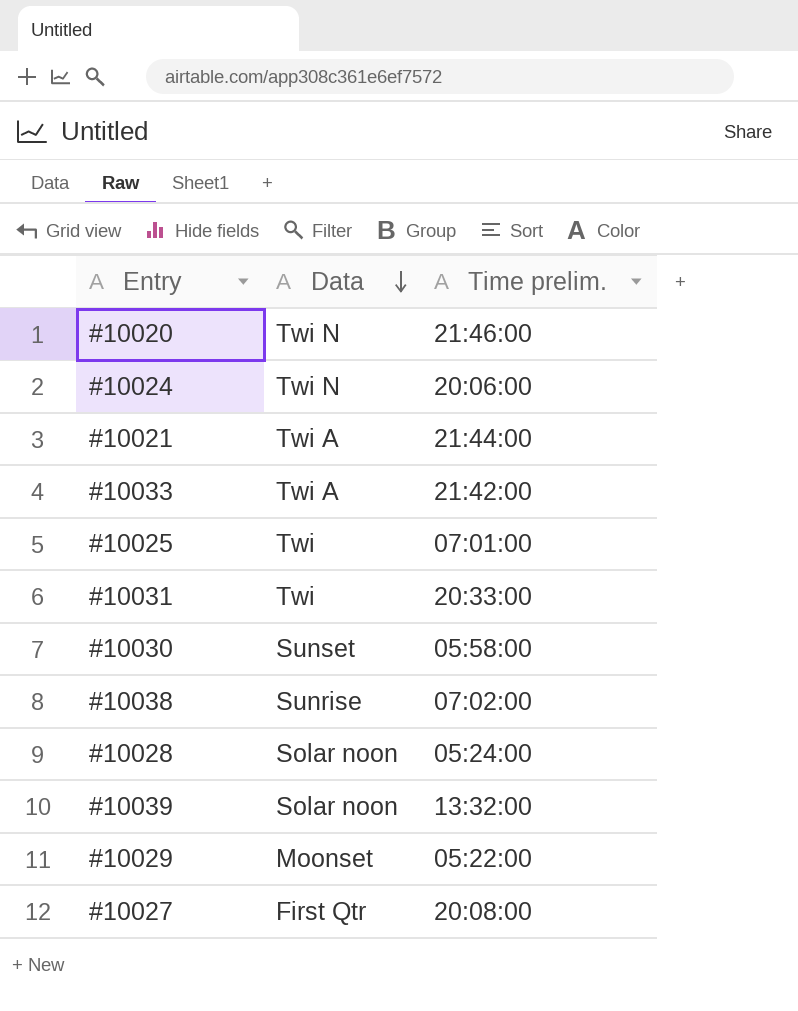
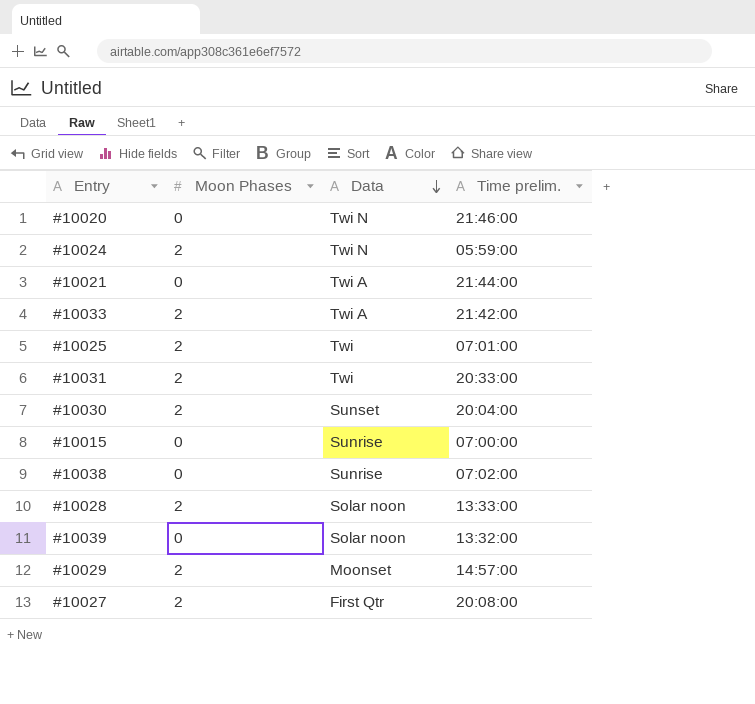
column Moon Phases | position: none -> 2
#10024 | Time prelim.: 20:06:00 -> 05:59:00
#10030 | Time prelim.: 05:58:00 -> 20:04:00
row #10015: none -> 0 | Sunrise | 07:00:00
#10028 | Time prelim.: 05:24:00 -> 13:33:00
#10029 | Time prelim.: 05:22:00 -> 14:57:00

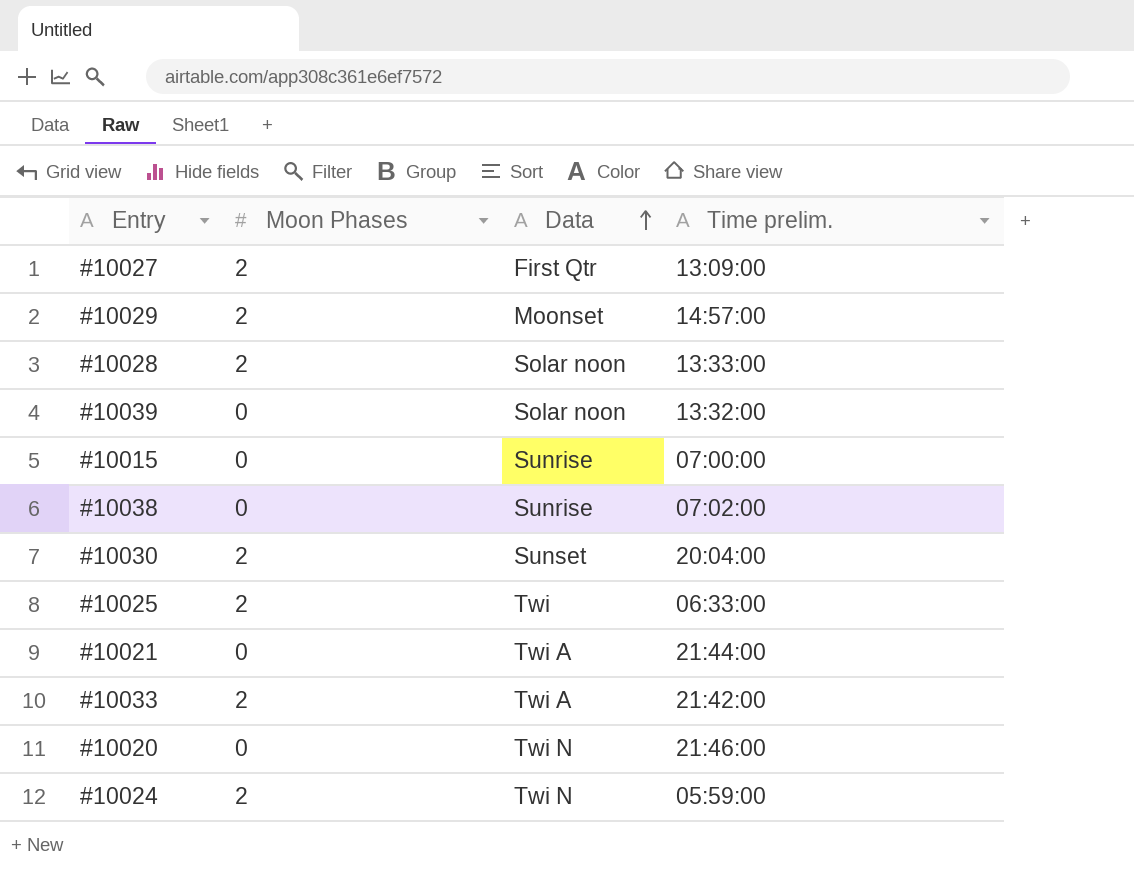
row order: Data descending -> Data ascending
row #10031: 2 | Twi | 20:33:00 -> none
#10027 | Time prelim.: 20:08:00 -> 13:09:00
#10025 | Time prelim.: 07:01:00 -> 06:33:00

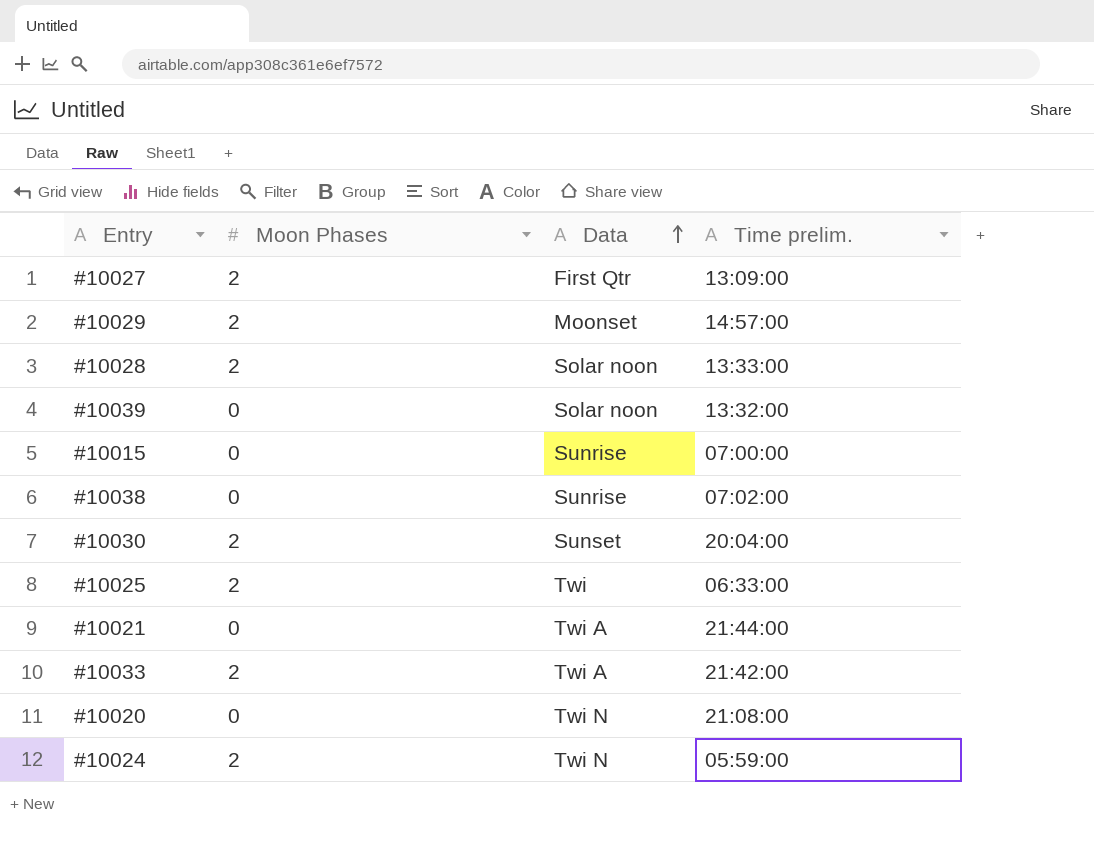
#10020 | Time prelim.: 21:46:00 -> 21:08:00

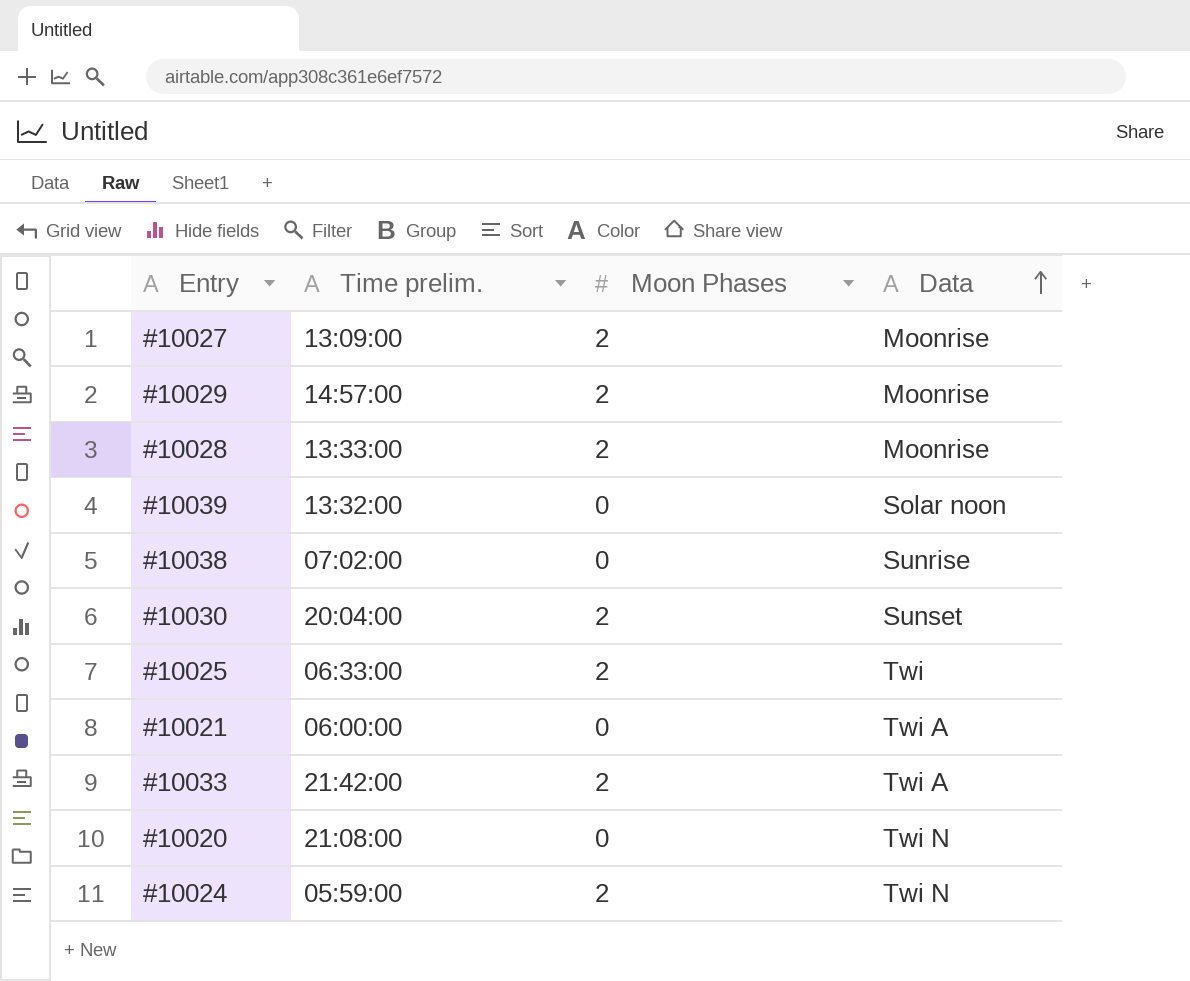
column Time prelim. | position: 4 -> 2
row #10015: 0 | Sunrise | 07:00:00 -> none
#10027 | Data: First Qtr -> Moonrise
#10029 | Data: Moonset -> Moonrise
#10028 | Data: Solar noon -> Moonrise
#10021 | Time prelim.: 21:44:00 -> 06:00:00

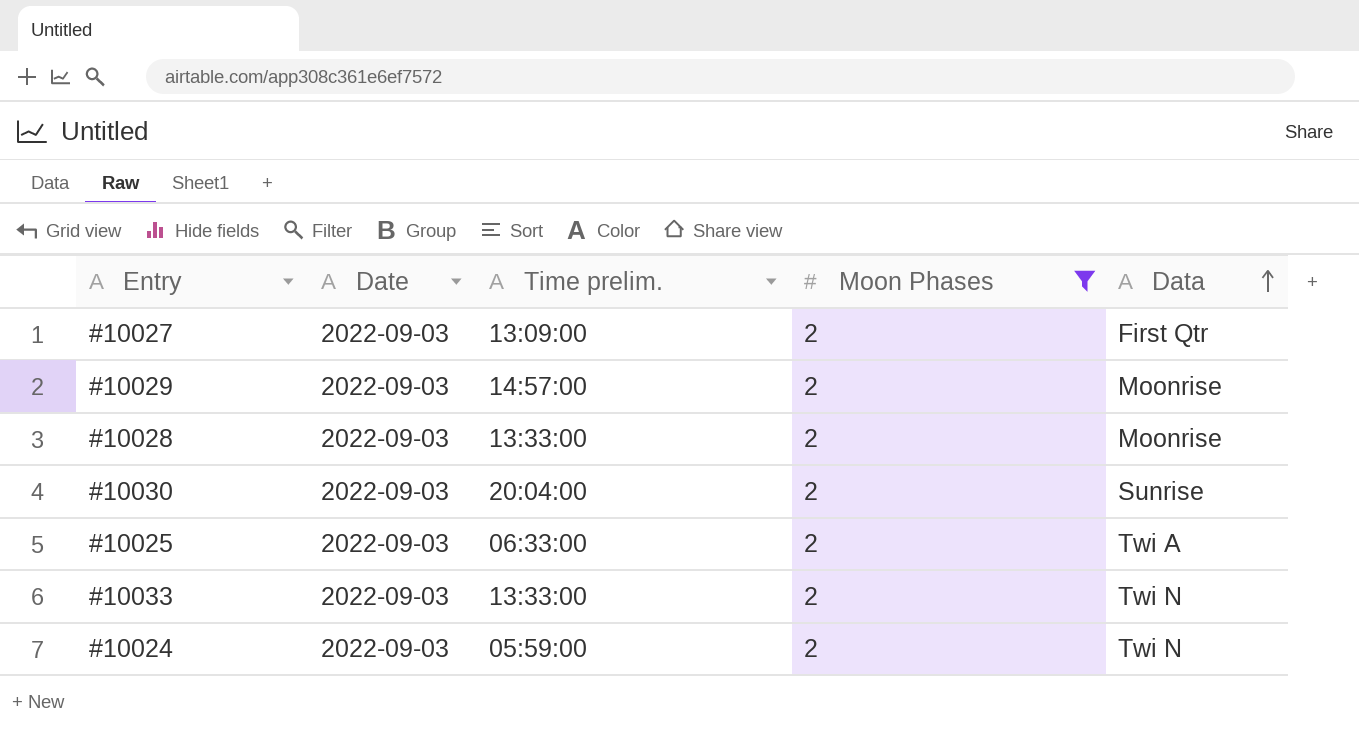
filter: none -> Moon Phases = 2
column Date | position: none -> 2
#10027 | Data: Moonrise -> First Qtr
#10030 | Data: Sunset -> Sunrise
#10025 | Data: Twi -> Twi A
#10033 | Time prelim.: 21:42:00 -> 13:33:00
#10033 | Data: Twi A -> Twi N

